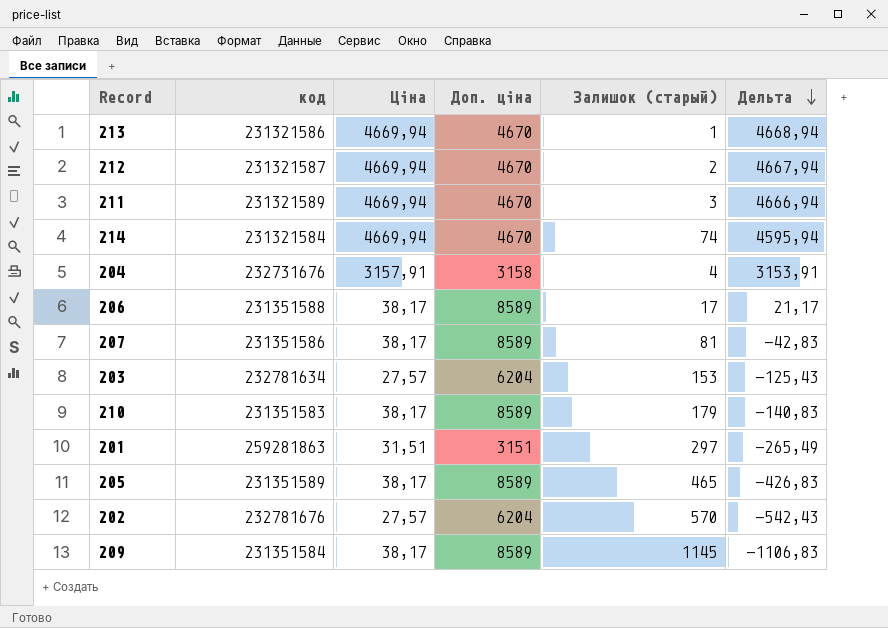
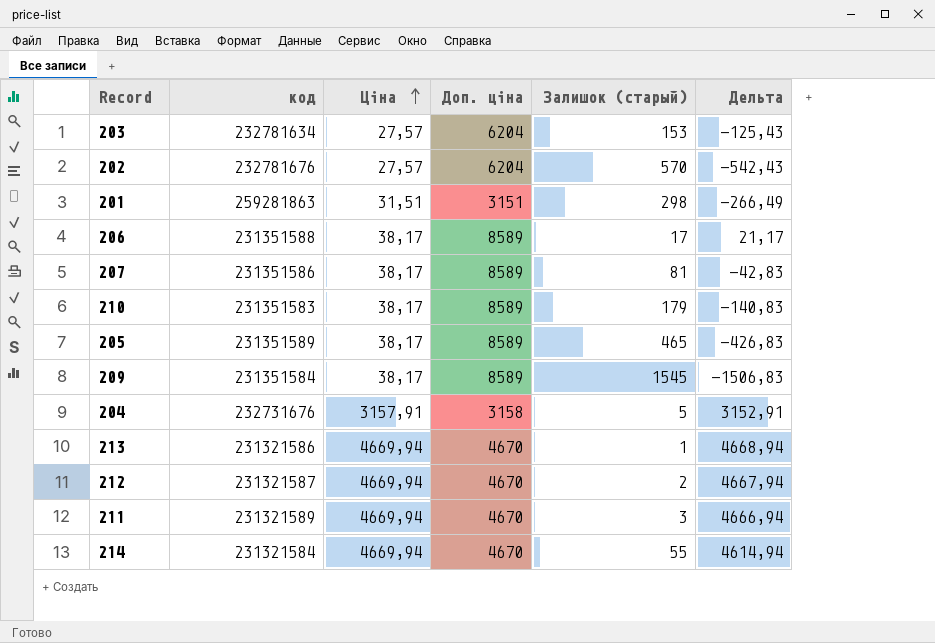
row order: Дельта descending -> Ціна ascending
201 | Залишок (старый): 297 -> 298
201 | Дельта: -265,49 -> -266,49
209 | Залишок (старый): 1145 -> 1545
209 | Дельта: -1106,83 -> -1506,83
204 | Залишок (старый): 4 -> 5
204 | Дельта: 3153,91 -> 3152,91
214 | Залишок (старый): 74 -> 55
214 | Дельта: 4595,94 -> 4614,94

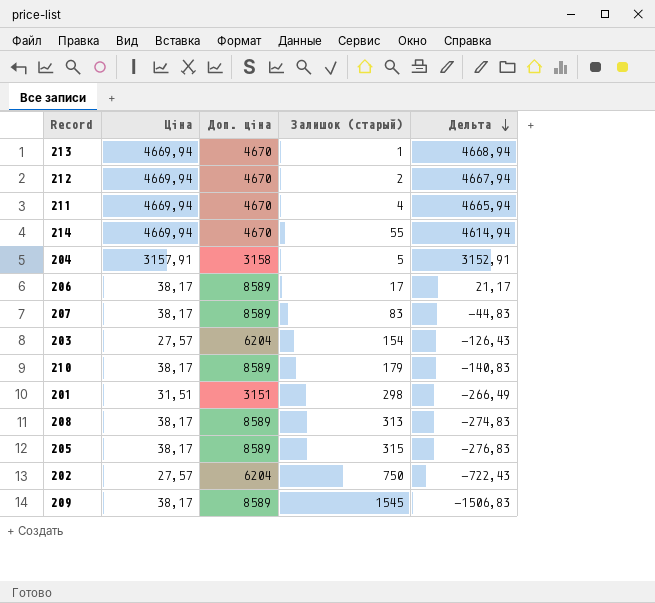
row order: Ціна ascending -> Дельта descending
column код | position: 2 -> none
211 | Залишок (старый): 3 -> 4
211 | Дельта: 4666,94 -> 4665,94
207 | Залишок (старый): 81 -> 83
207 | Дельта: -42,83 -> -44,83
203 | Залишок (старый): 153 -> 154
203 | Дельта: -125,43 -> -126,43
row 208: none -> 38,17 | 8589 | 313 | -274,83
205 | Залишок (старый): 465 -> 315
205 | Дельта: -426,83 -> -276,83
202 | Залишок (старый): 570 -> 750
202 | Дельта: -542,43 -> -722,43

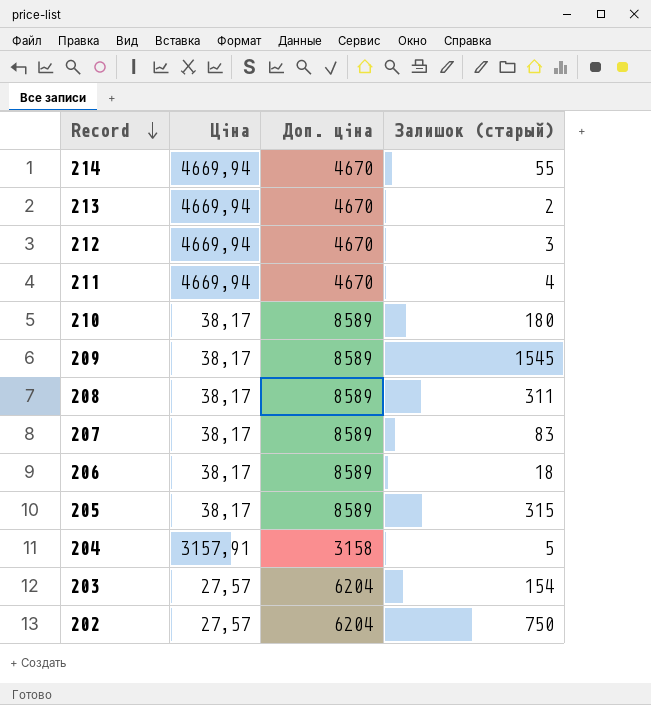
row order: Дельта descending -> Record descending
column Дельта | formula: [Ціна] - [Залишок (старый)] -> none
row 201: 31,51 | 3151 | 298 | -266,49 -> none
213 | Залишок (старый): 1 -> 2
212 | Залишок (старый): 2 -> 3
210 | Залишок (старый): 179 -> 180
208 | Залишок (старый): 313 -> 311
206 | Залишок (старый): 17 -> 18

